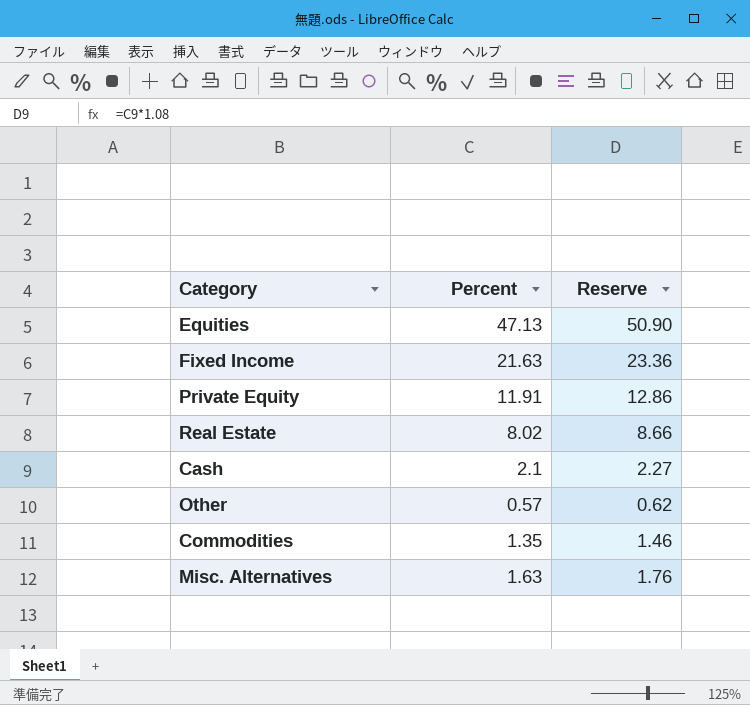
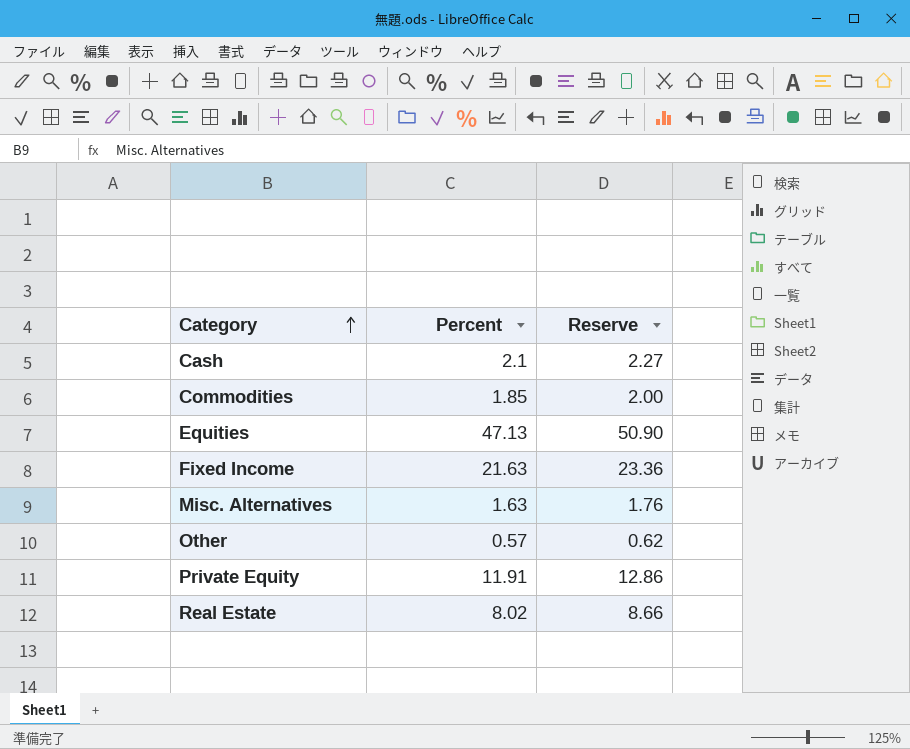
row order: none -> Category ascending
Commodities | Percent: 1.35 -> 1.85
Commodities | Reserve: 1.46 -> 2.00

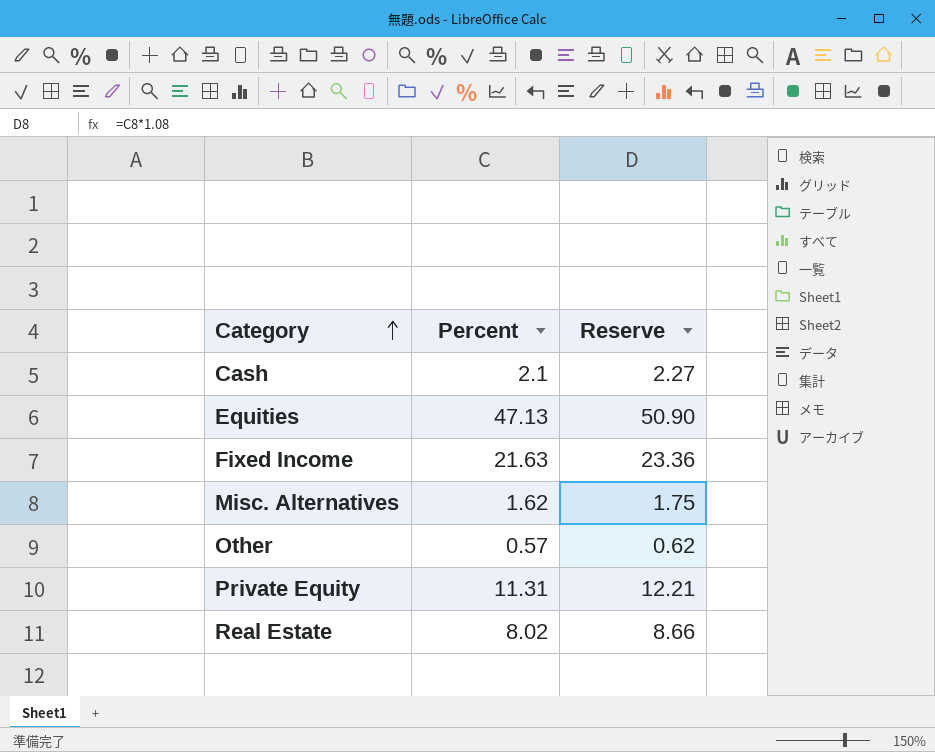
row Commodities: 1.85 | 2.00 -> none
Misc. Alternatives | Percent: 1.63 -> 1.62
Misc. Alternatives | Reserve: 1.76 -> 1.75
Private Equity | Percent: 11.91 -> 11.31
Private Equity | Reserve: 12.86 -> 12.21

